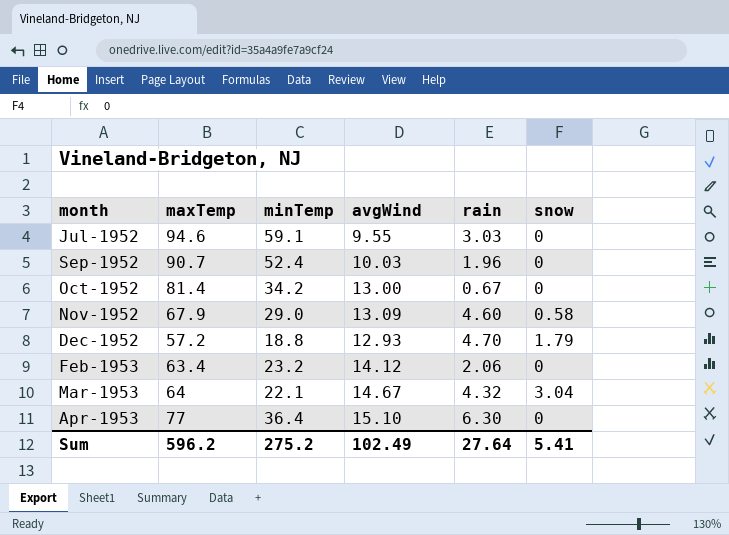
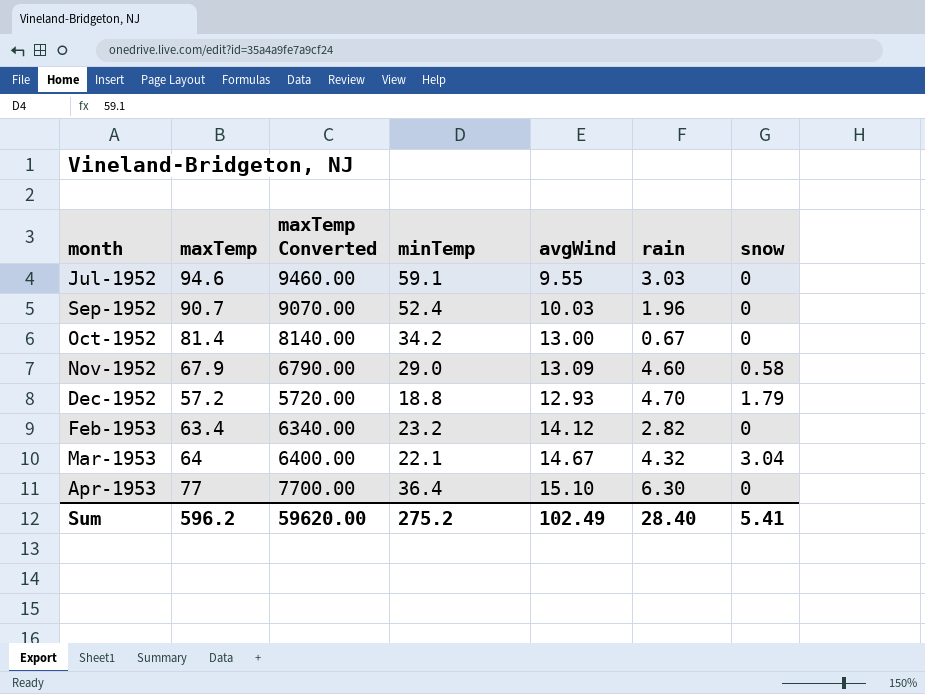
column maxTemp Converted | formula: none -> [maxTemp] * 100
Feb-1953 | rain: 2.06 -> 2.82
Sum | rain: 27.64 -> 28.40

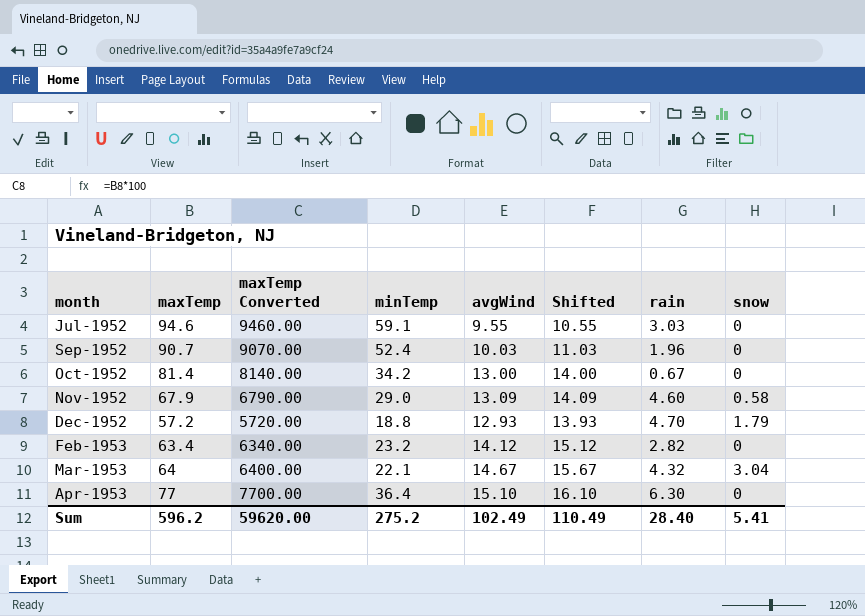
column Shifted | formula: none -> [avgWind] + 1

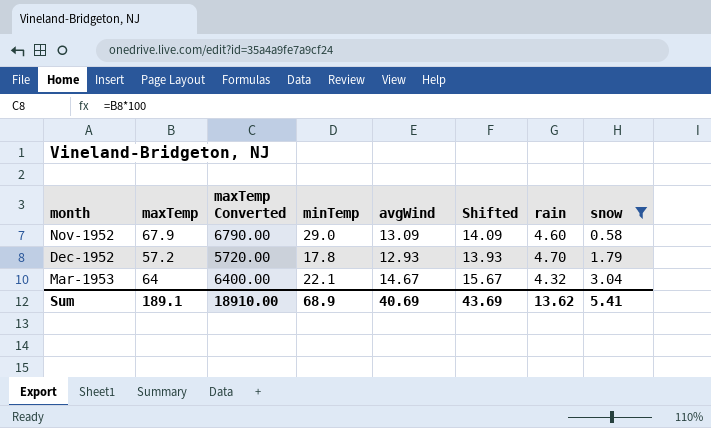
filter: none -> snow != 0
Dec-1952 | minTemp: 18.8 -> 17.8
Sum | maxTemp: 596.2 -> 189.1
Sum | maxTemp Converted: 59620.00 -> 18910.00
Sum | minTemp: 275.2 -> 68.9
Sum | avgWind: 102.49 -> 40.69
Sum | Shifted: 110.49 -> 43.69
Sum | rain: 28.40 -> 13.62

